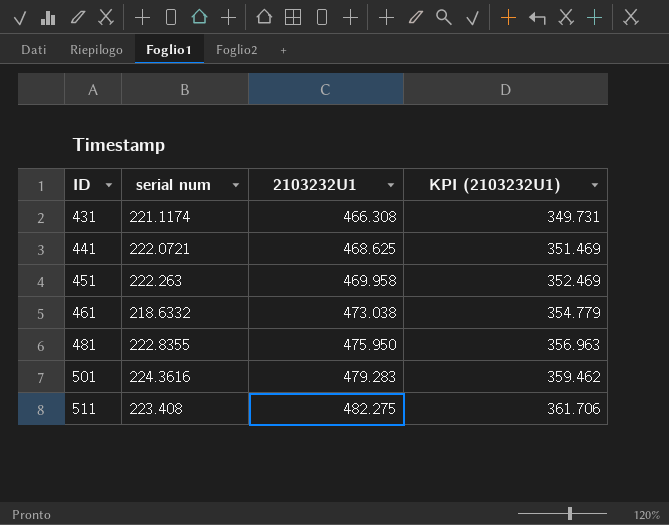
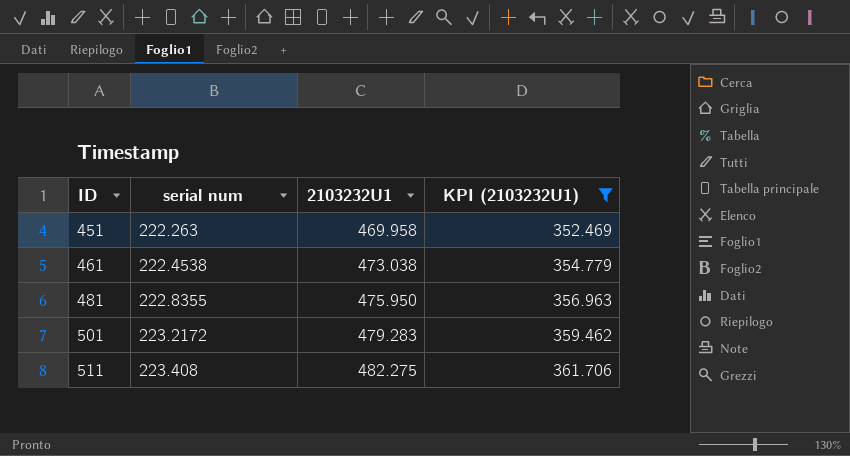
filter: none -> KPI (2103232U1) >= 352.469
461 | serial num: 218.6332 -> 222.4538
501 | serial num: 224.3616 -> 223.2172

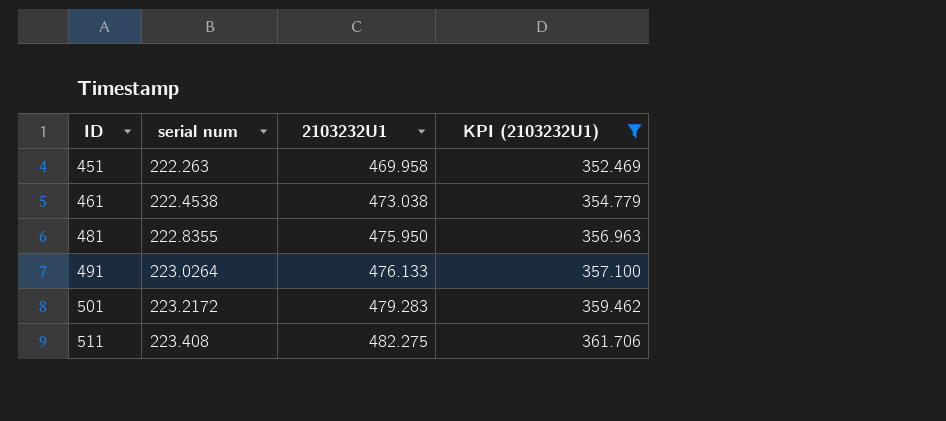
row 491: none -> 223.0264 | 476.133 | 357.100

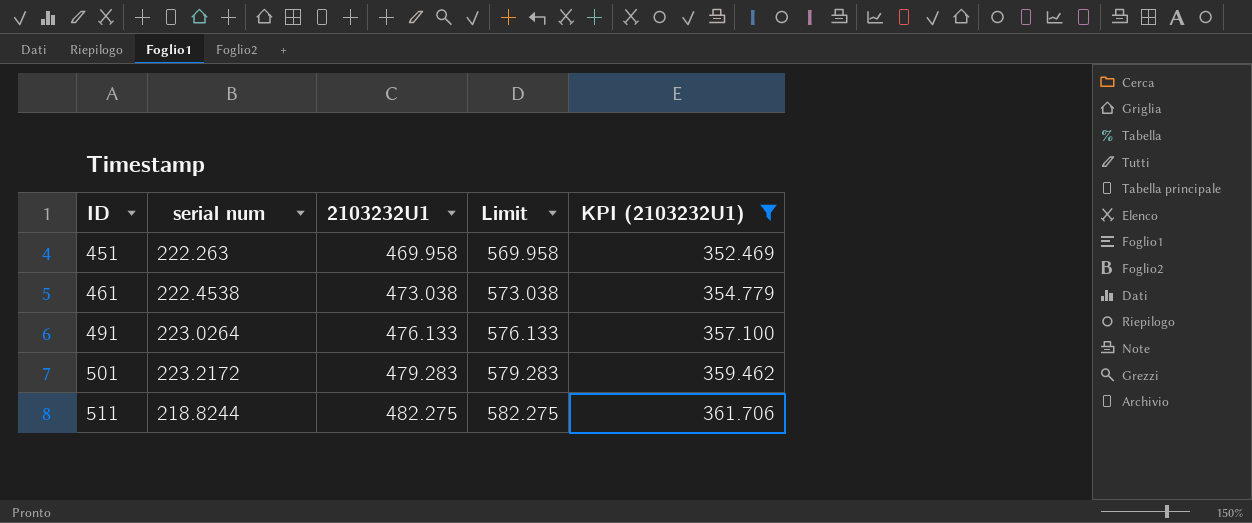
column Limit | formula: none -> [2103232U1] + 100
row 481: 222.8355 | 475.950 | 356.963 -> none
511 | serial num: 223.408 -> 218.8244

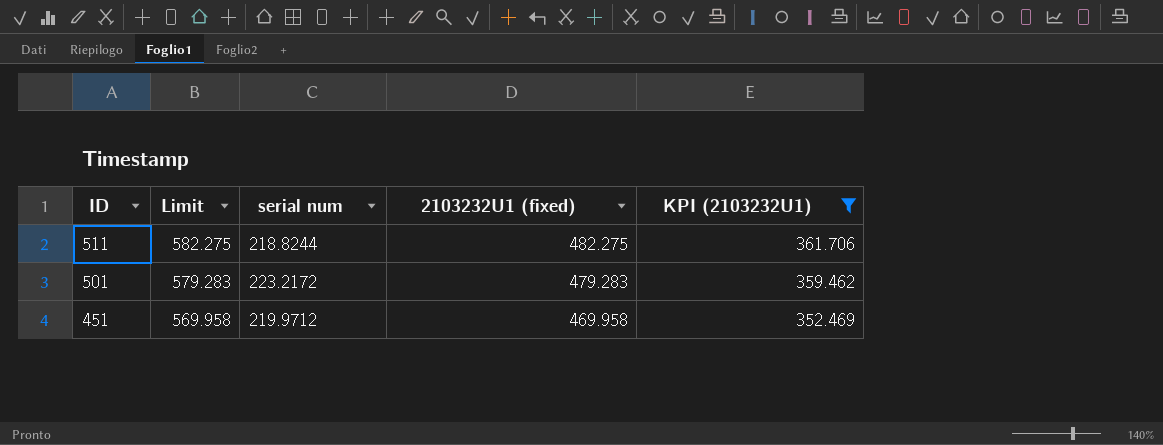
row order: ID ascending -> ID descending
column Limit | position: 4 -> 2
column name: 2103232U1 -> 2103232U1 (fixed)
row 461: 222.4538 | 473.038 | 573.038 | 354.779 -> none
row 491: 223.0264 | 476.133 | 576.133 | 357.100 -> none
451 | serial num: 222.263 -> 219.9712

